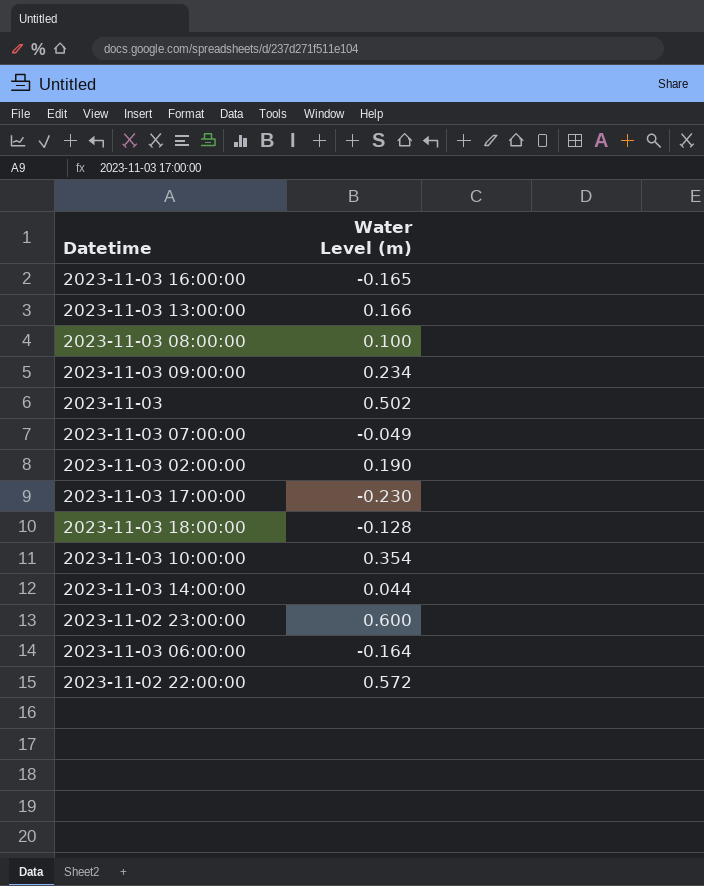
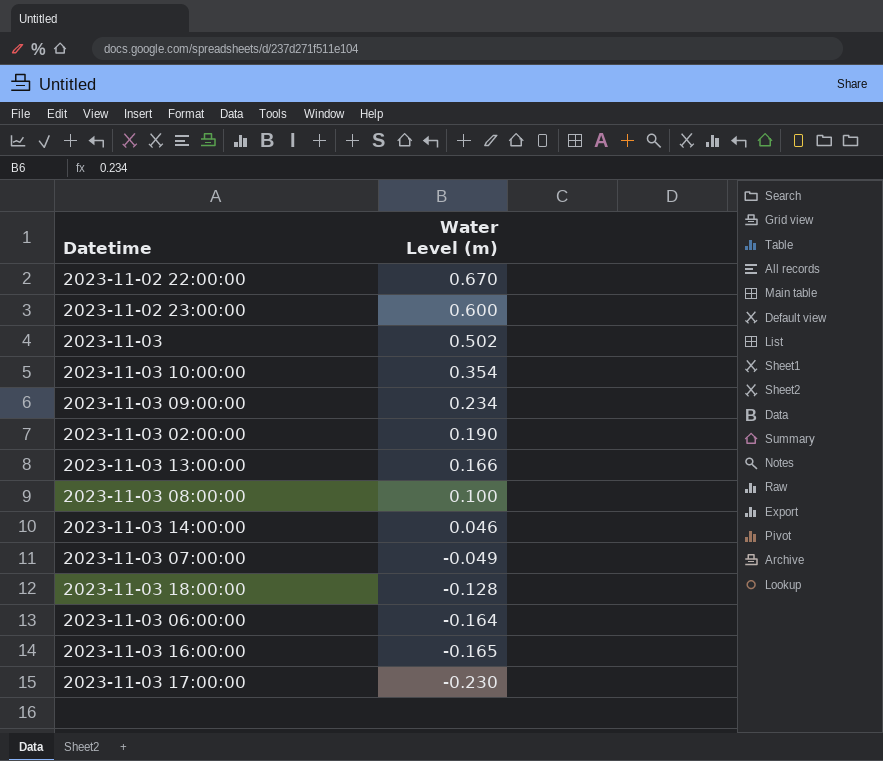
row order: none -> Water Level (m) descending
2023-11-02 22:00:00 | Water Level (m): 0.572 -> 0.670
2023-11-03 14:00:00 | Water Level (m): 0.044 -> 0.046

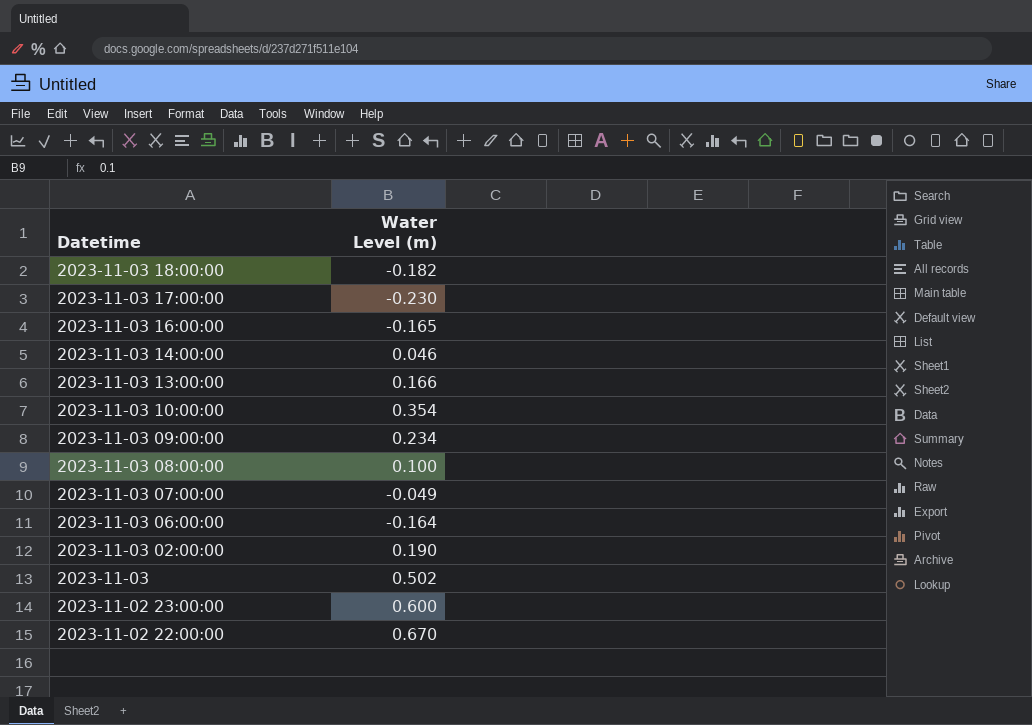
row order: Water Level (m) descending -> Datetime descending
2023-11-03 18:00:00 | Water Level (m): -0.128 -> -0.182

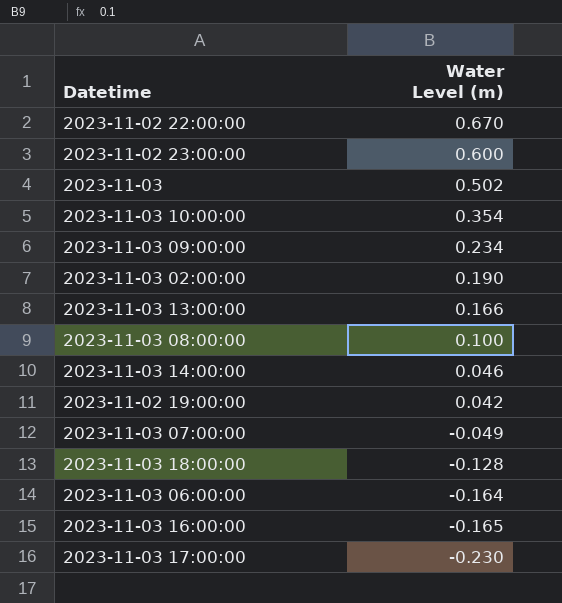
row order: Datetime descending -> Water Level (m) descending
row 2023-11-02 19:00:00: none -> 0.042
2023-11-03 18:00:00 | Water Level (m): -0.182 -> -0.128

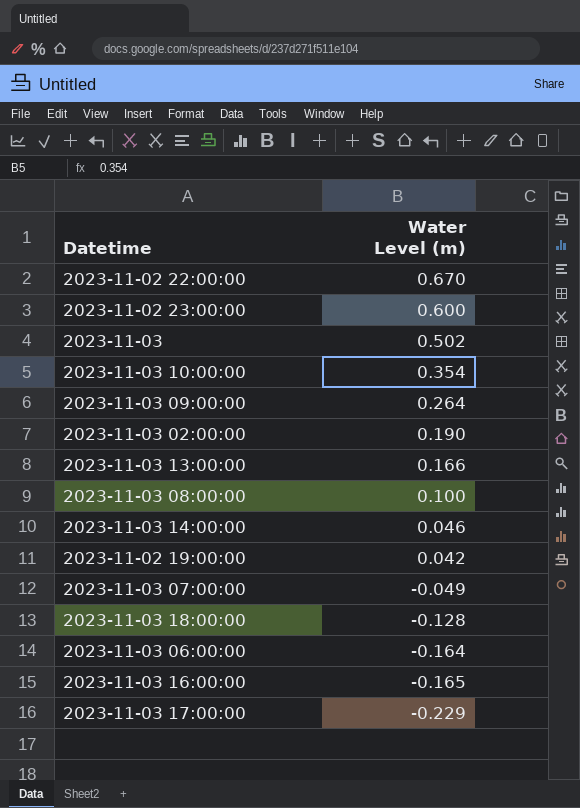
2023-11-03 09:00:00 | Water Level (m): 0.234 -> 0.264
2023-11-03 17:00:00 | Water Level (m): -0.230 -> -0.229

